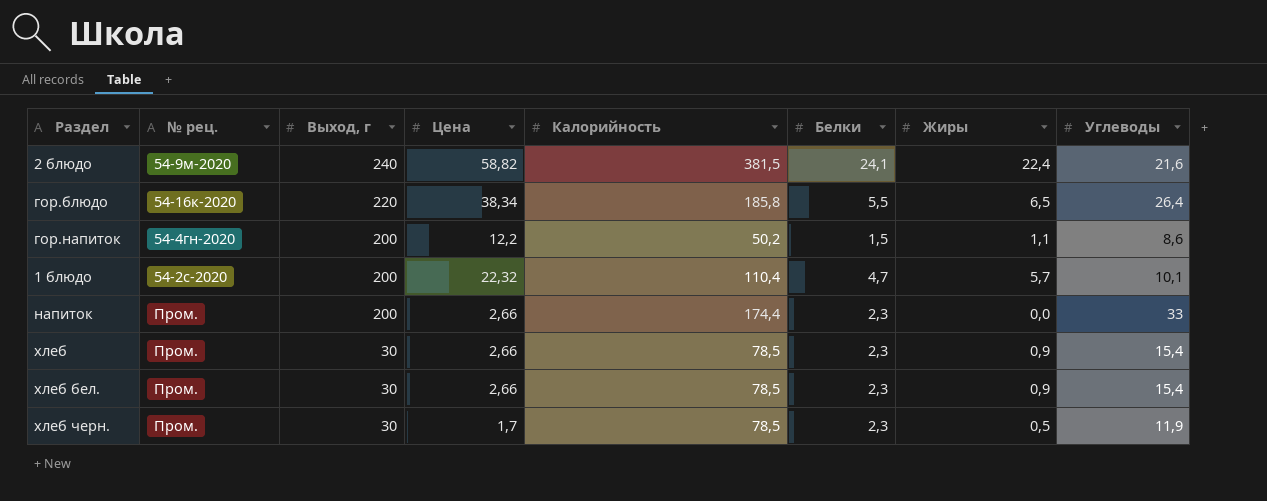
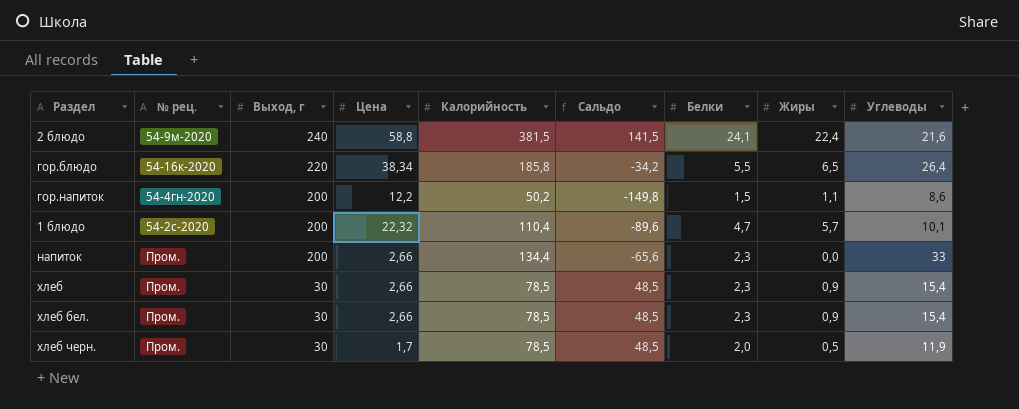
column Сальдо | formula: none -> [Калорийность] - [Выход, г]
2 блюдо | Цена: 58,82 -> 58,8
напиток | Калорийность: 174,4 -> 134,4
хлеб черн. | Белки: 2,3 -> 2,0

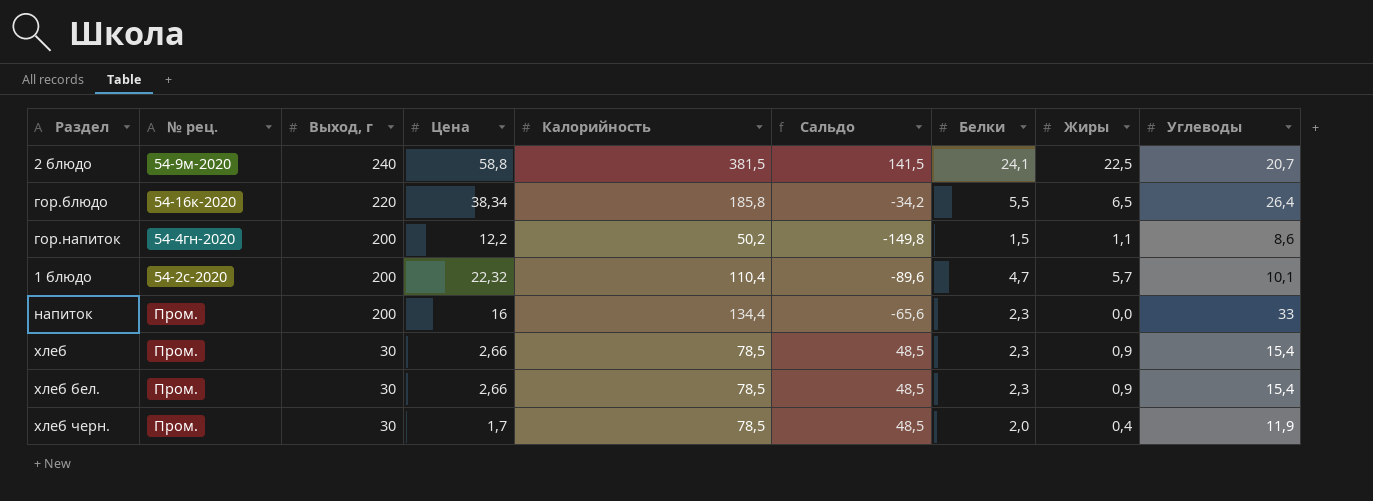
2 блюдо | Жиры: 22,4 -> 22,5
2 блюдо | Углеводы: 21,6 -> 20,7
напиток | Цена: 2,66 -> 16
хлеб черн. | Жиры: 0,5 -> 0,4

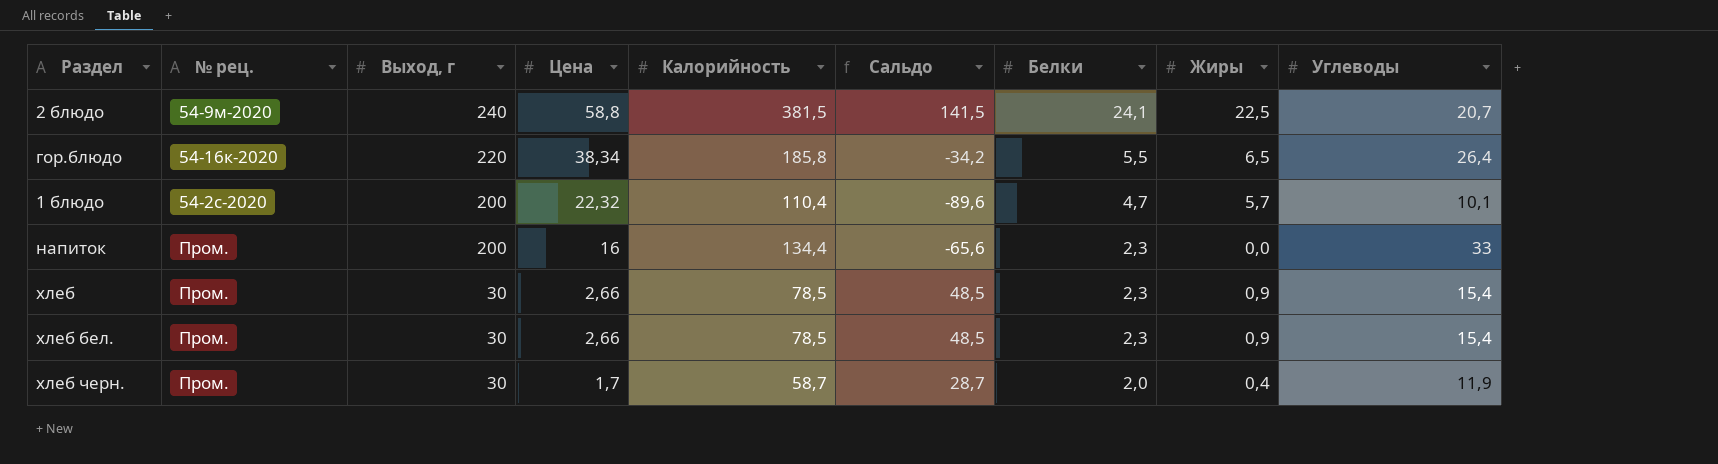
row гор.напиток: 54-4гн-2020 | 200 | 12,2 | 50,2 | -149,8 | 1,5 | 1,1 | 8,6 -> none
хлеб черн. | Калорийность: 78,5 -> 58,7
хлеб черн. | Сальдо: 48,5 -> 28,7

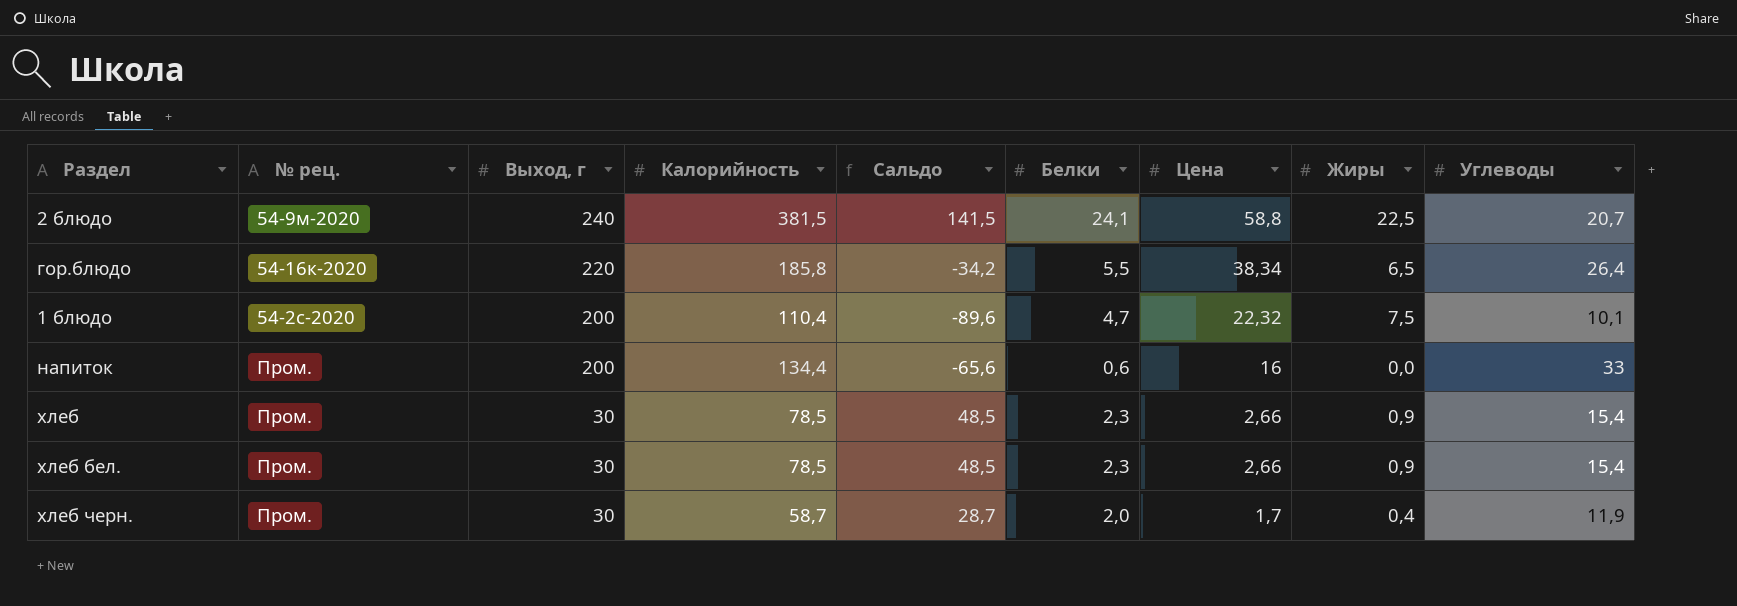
column Цена | position: 4 -> 7
1 блюдо | Жиры: 5,7 -> 7,5
напиток | Белки: 2,3 -> 0,6

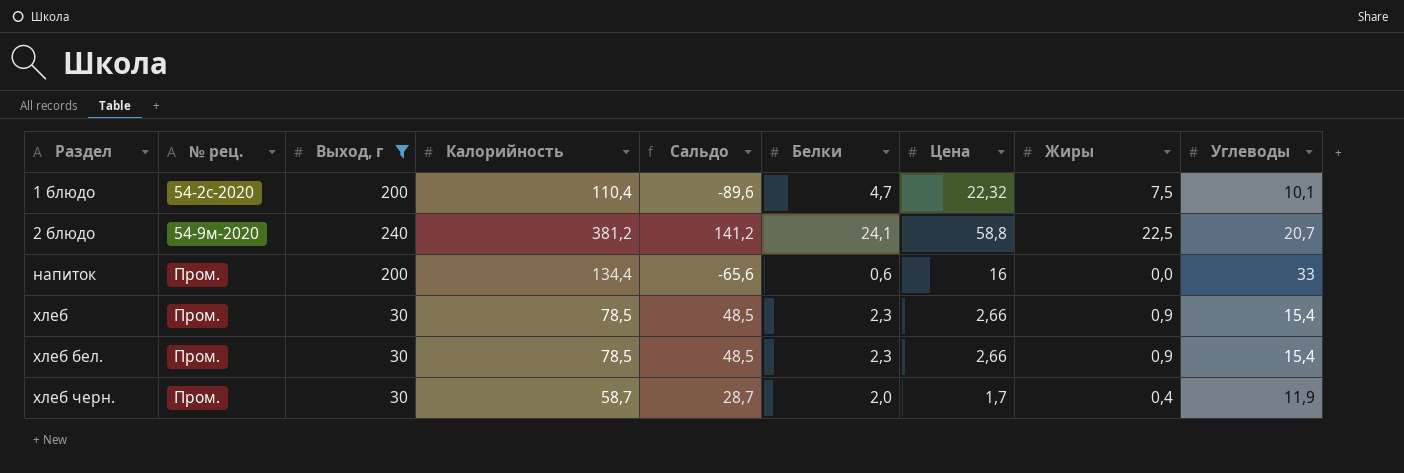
filter: none -> Выход, г != 220
row order: Выход, г descending -> Раздел ascending
2 блюдо | Калорийность: 381,5 -> 381,2
2 блюдо | Сальдо: 141,5 -> 141,2

